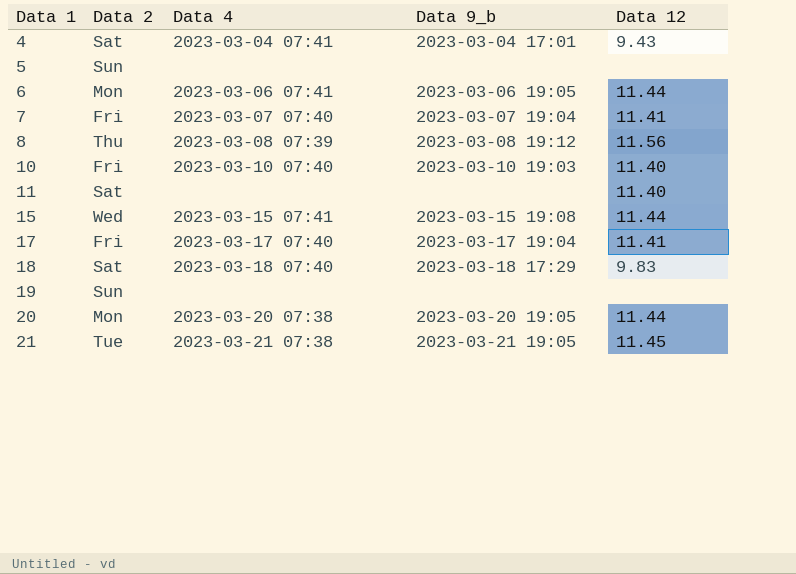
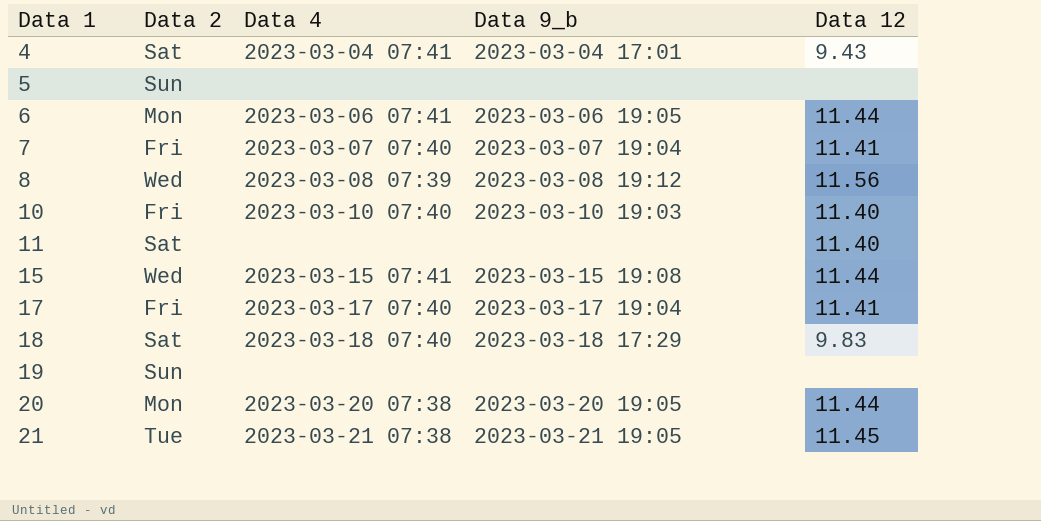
8 | Data 2: Thu -> Wed

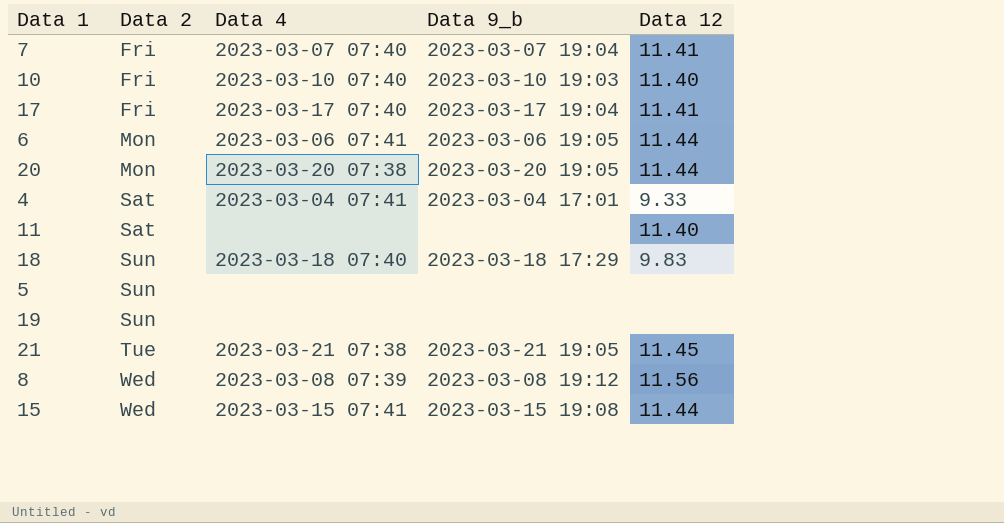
row order: Data 1 ascending -> Data 2 ascending
4 | Data 12: 9.43 -> 9.33
18 | Data 2: Sat -> Sun

